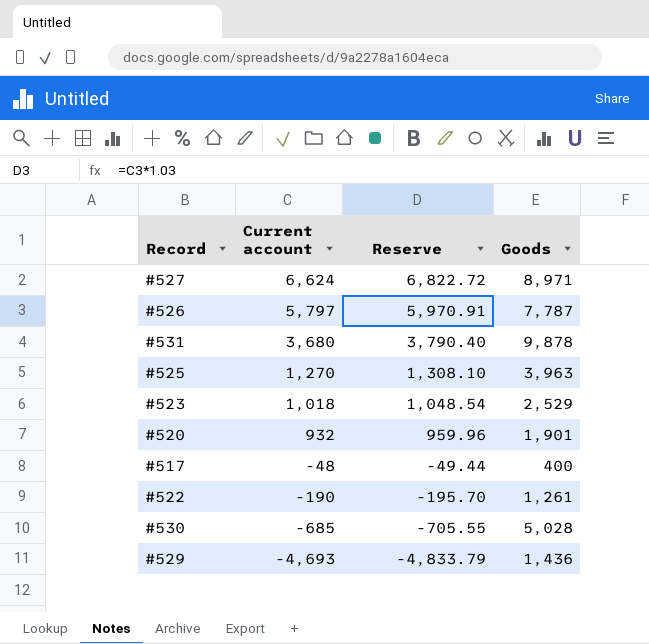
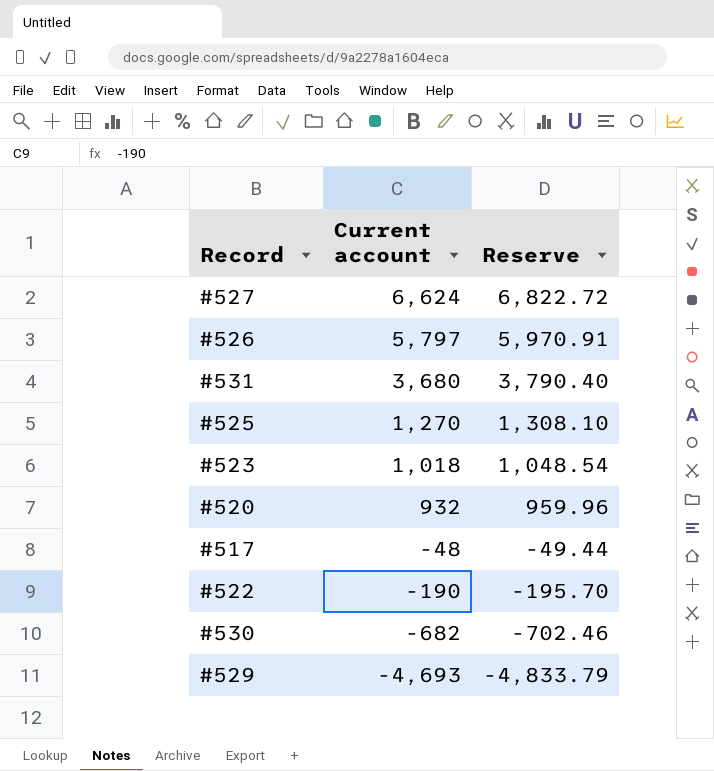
column Goods | position: 4 -> none
#530 | Current account: -685 -> -682
#530 | Reserve: -705.55 -> -702.46

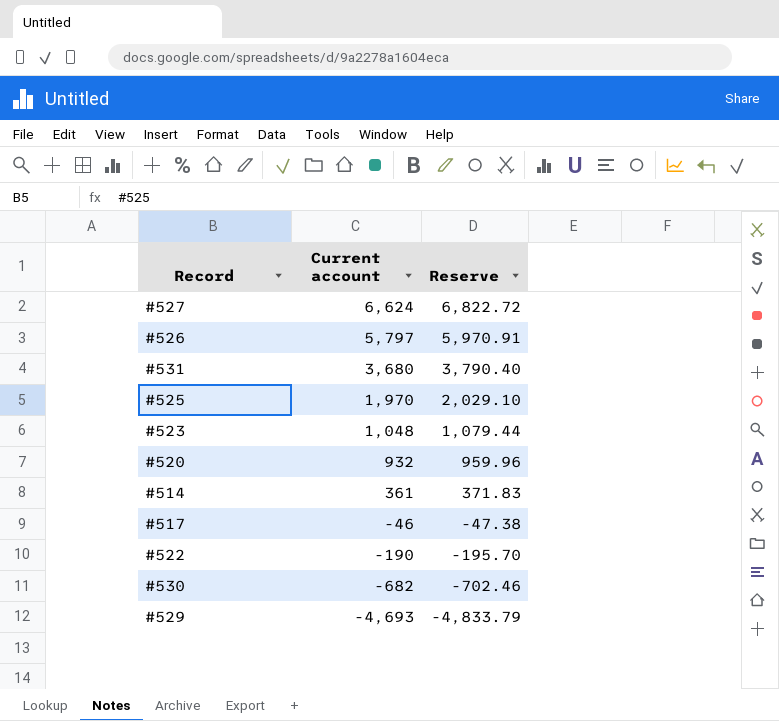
#525 | Current account: 1,270 -> 1,970
#525 | Reserve: 1,308.10 -> 2,029.10
#523 | Current account: 1,018 -> 1,048
#523 | Reserve: 1,048.54 -> 1,079.44
row #514: none -> 361 | 371.83
#517 | Current account: -48 -> -46
#517 | Reserve: -49.44 -> -47.38

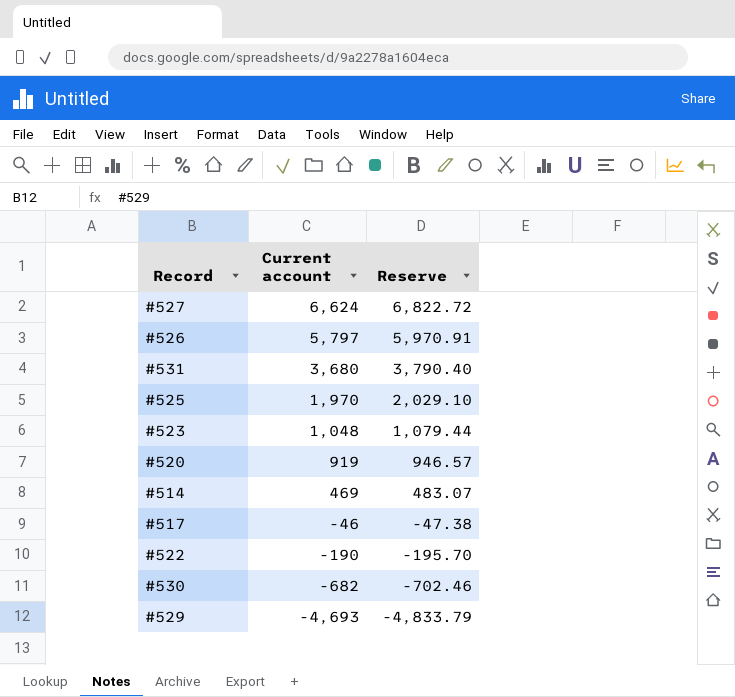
#520 | Current account: 932 -> 919
#520 | Reserve: 959.96 -> 946.57
#514 | Current account: 361 -> 469
#514 | Reserve: 371.83 -> 483.07

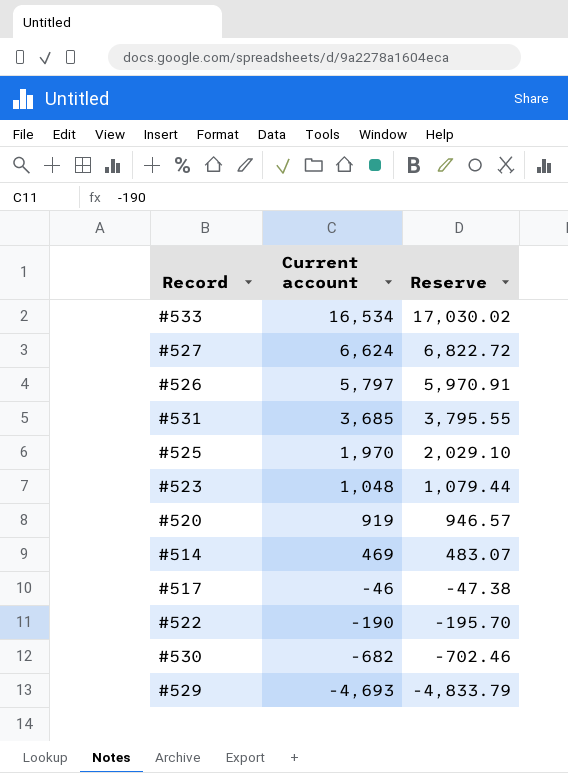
row #533: none -> 16,534 | 17,030.02
#531 | Current account: 3,680 -> 3,685
#531 | Reserve: 3,790.40 -> 3,795.55

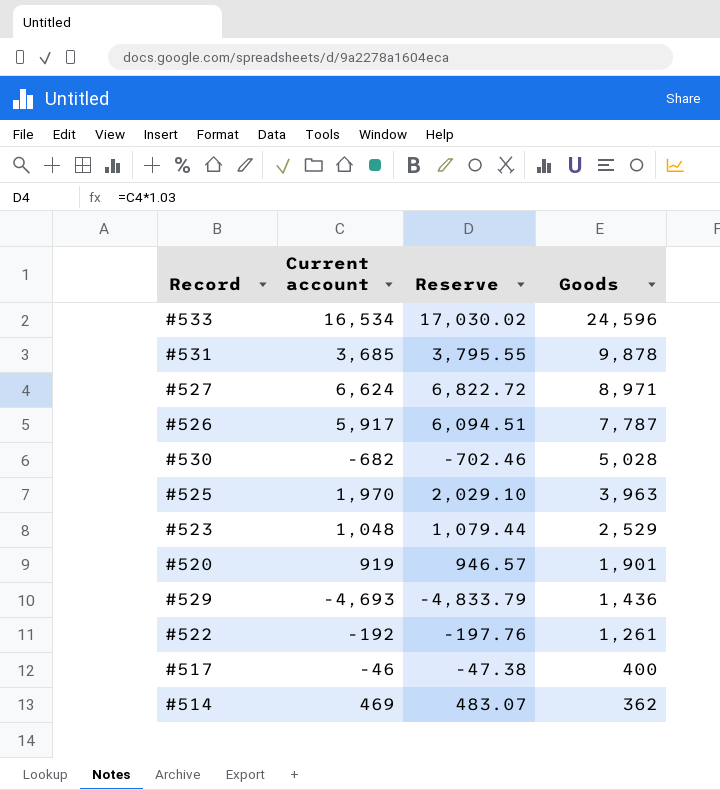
row order: Current account descending -> Goods descending
column Goods | position: none -> 4
#526 | Current account: 5,797 -> 5,917
#526 | Reserve: 5,970.91 -> 6,094.51
#522 | Current account: -190 -> -192
#522 | Reserve: -195.70 -> -197.76

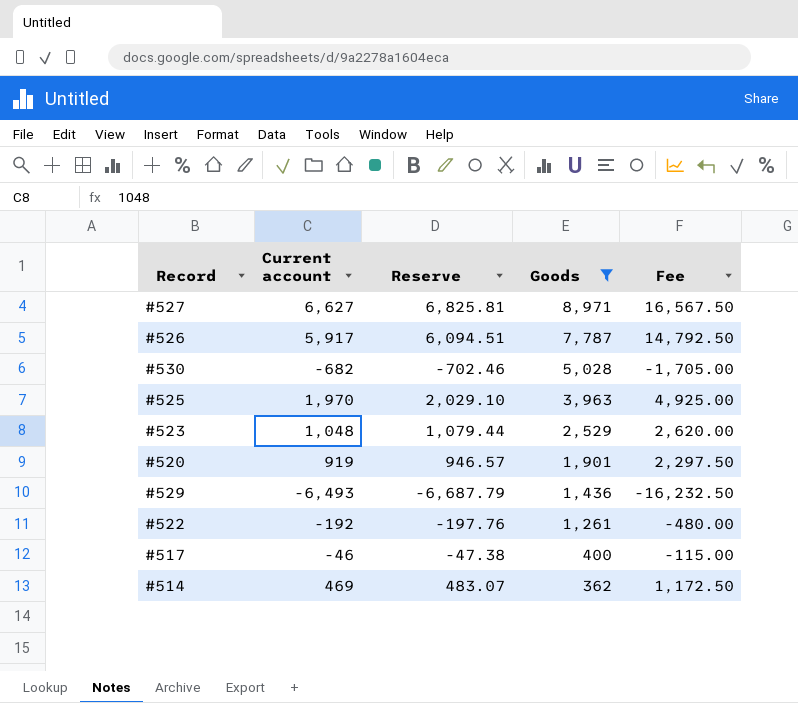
filter: none -> Goods <= 8,971
column Fee | formula: none -> [Current account] * 2.5
#527 | Current account: 6,624 -> 6,627
#527 | Reserve: 6,822.72 -> 6,825.81
#529 | Current account: -4,693 -> -6,493
#529 | Reserve: -4,833.79 -> -6,687.79

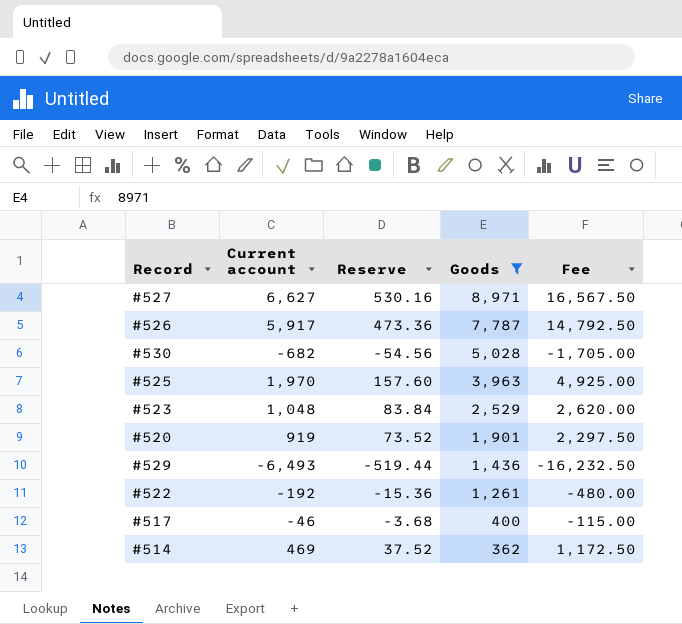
column Reserve | formula: [Current account] * 1.03 -> [Current account] * 0.08

